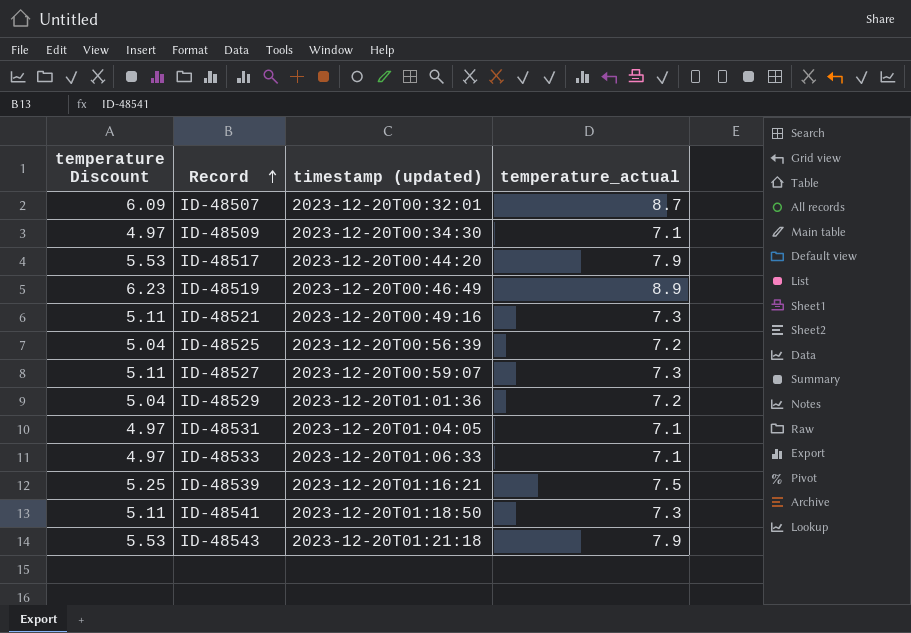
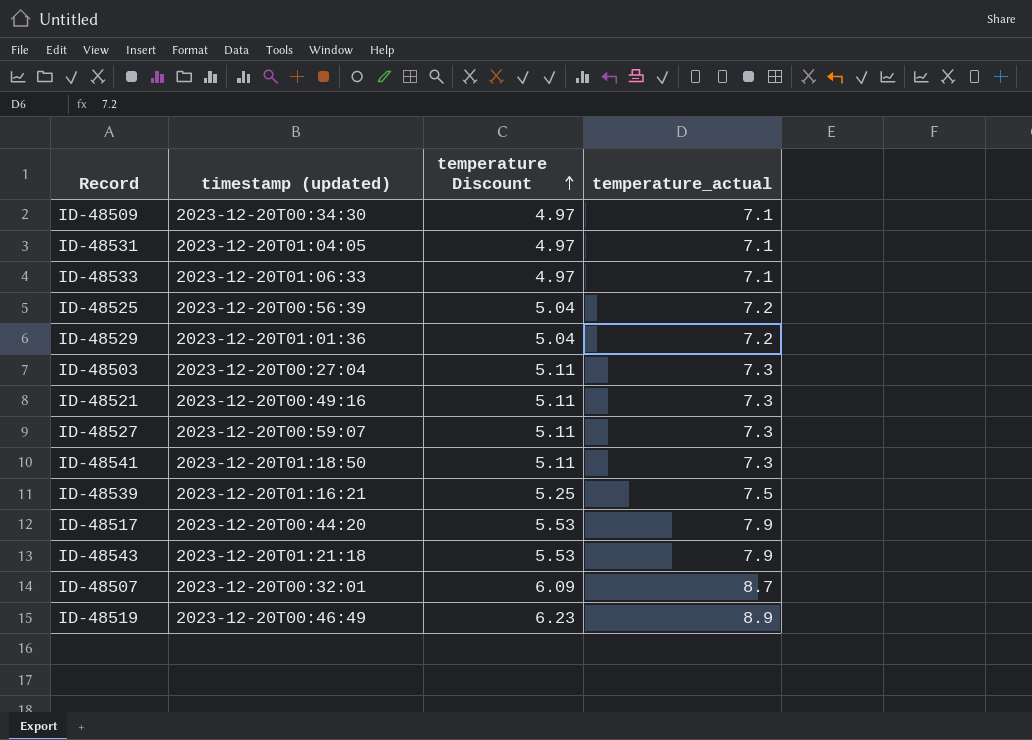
row order: Record ascending -> temperature Discount ascending
column temperature Discount | position: 1 -> 3
row ID-48503: none -> 2023-12-20T00:27:04 | 5.11 | 7.3

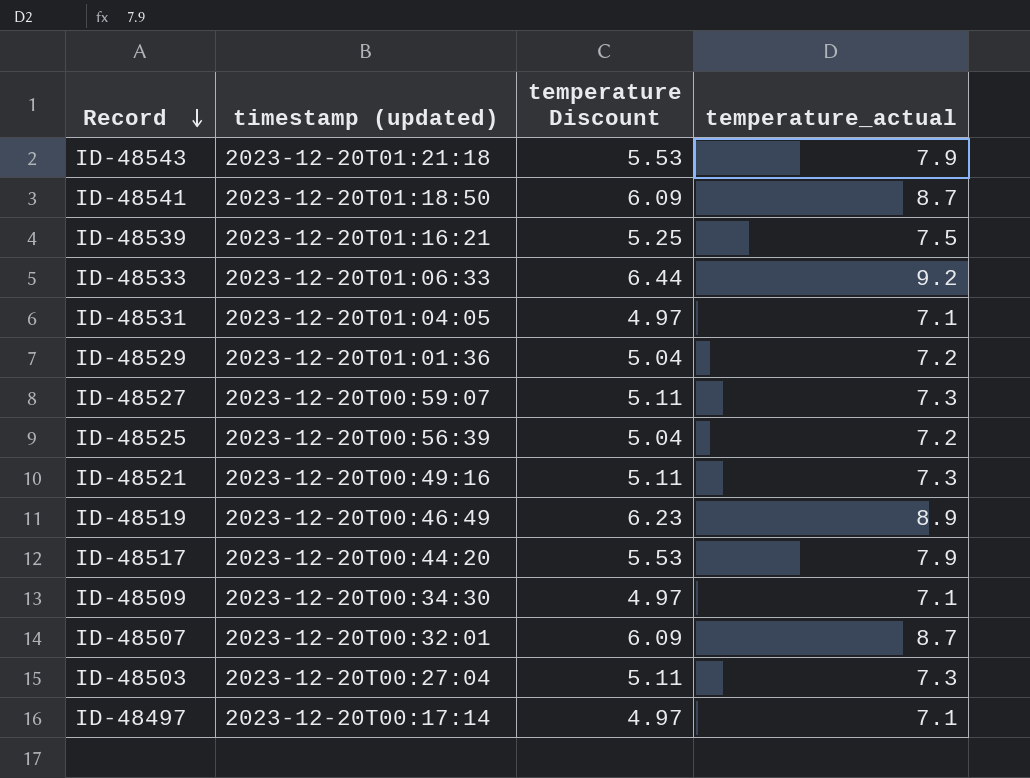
row order: temperature Discount ascending -> Record descending
ID-48541 | temperature Discount: 5.11 -> 6.09
ID-48541 | temperature_actual: 7.3 -> 8.7
ID-48533 | temperature Discount: 4.97 -> 6.44
ID-48533 | temperature_actual: 7.1 -> 9.2
row ID-48497: none -> 2023-12-20T00:17:14 | 4.97 | 7.1

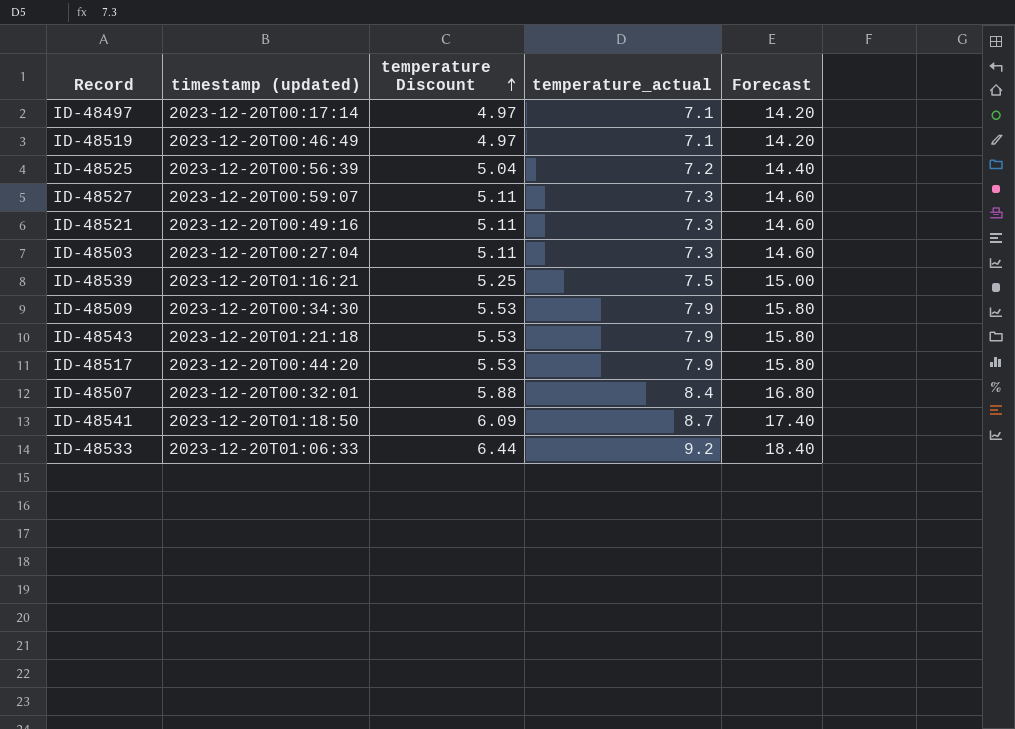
row order: Record descending -> temperature Discount ascending
column Forecast | formula: none -> [temperature_actual] * 2
row ID-48531: 2023-12-20T01:04:05 | 4.97 | 7.1 -> none
row ID-48529: 2023-12-20T01:01:36 | 5.04 | 7.2 -> none
ID-48519 | temperature Discount: 6.23 -> 4.97
ID-48519 | temperature_actual: 8.9 -> 7.1
ID-48509 | temperature Discount: 4.97 -> 5.53
ID-48509 | temperature_actual: 7.1 -> 7.9
ID-48507 | temperature Discount: 6.09 -> 5.88
ID-48507 | temperature_actual: 8.7 -> 8.4

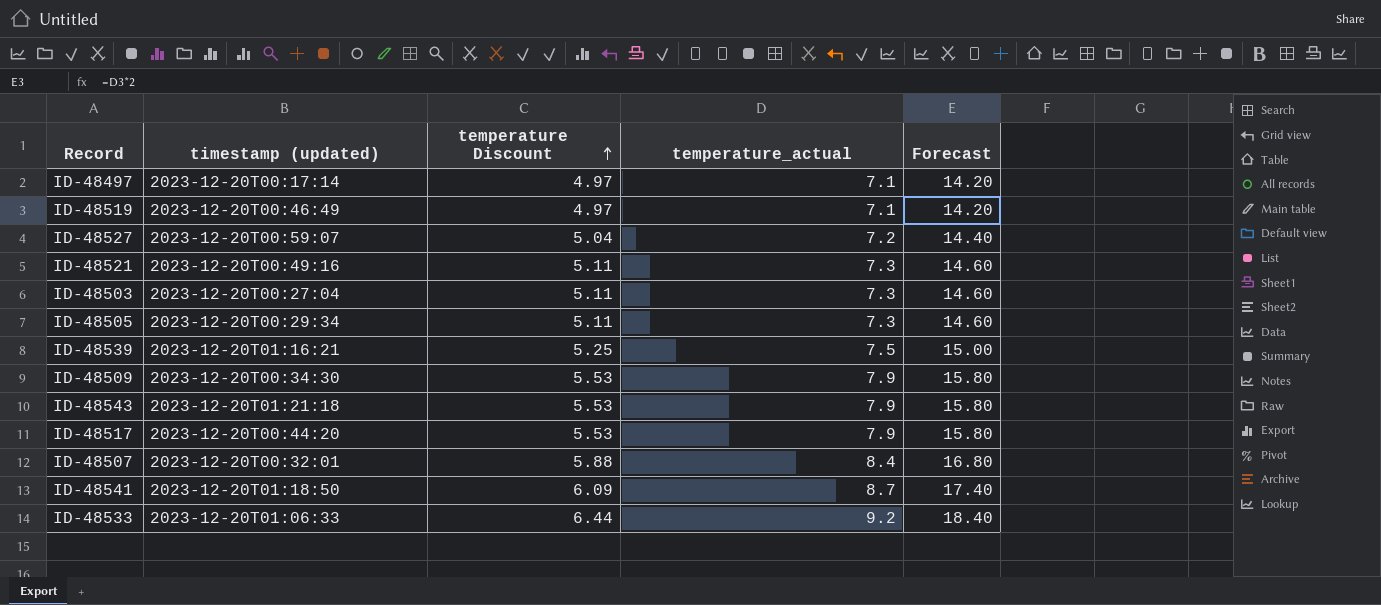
row ID-48525: 2023-12-20T00:56:39 | 5.04 | 7.2 | 14.40 -> none
ID-48527 | temperature Discount: 5.11 -> 5.04
ID-48527 | temperature_actual: 7.3 -> 7.2
ID-48527 | Forecast: 14.60 -> 14.40
row ID-48505: none -> 2023-12-20T00:29:34 | 5.11 | 7.3 | 14.60

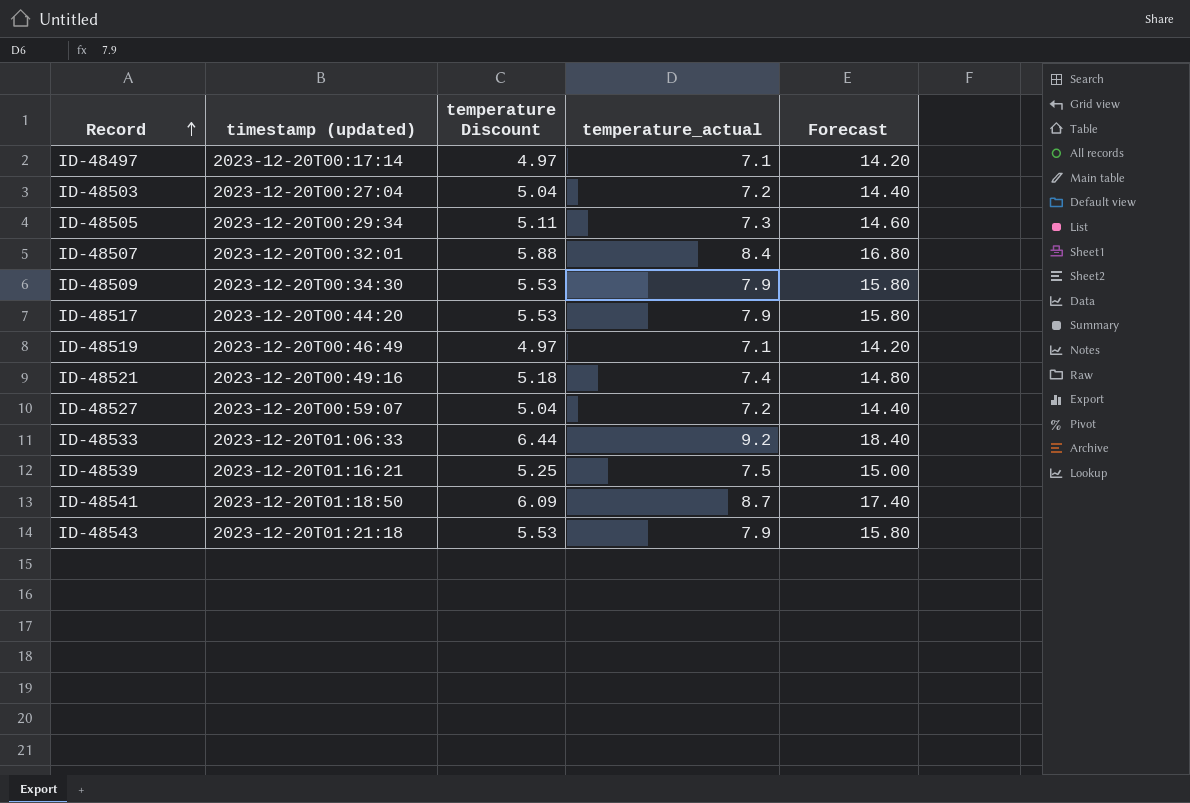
row order: temperature Discount ascending -> Record ascending
ID-48503 | temperature Discount: 5.11 -> 5.04
ID-48503 | temperature_actual: 7.3 -> 7.2
ID-48503 | Forecast: 14.60 -> 14.40
ID-48521 | temperature Discount: 5.11 -> 5.18
ID-48521 | temperature_actual: 7.3 -> 7.4
ID-48521 | Forecast: 14.60 -> 14.80

